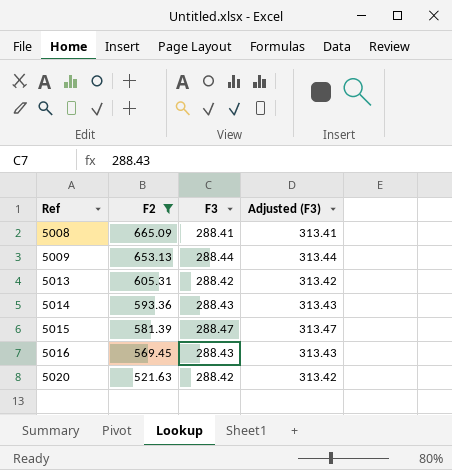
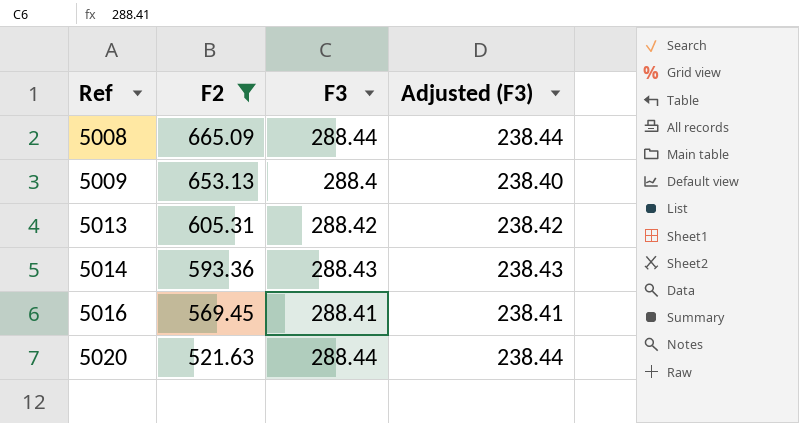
column Adjusted (F3) | formula: [F3] + 25 -> [F3] - 50
row 5015: 581.39 | 288.47 | 313.47 -> none
5008 | F3: 288.41 -> 288.44
5009 | F3: 288.44 -> 288.4
5016 | F3: 288.43 -> 288.41
5020 | F3: 288.42 -> 288.44

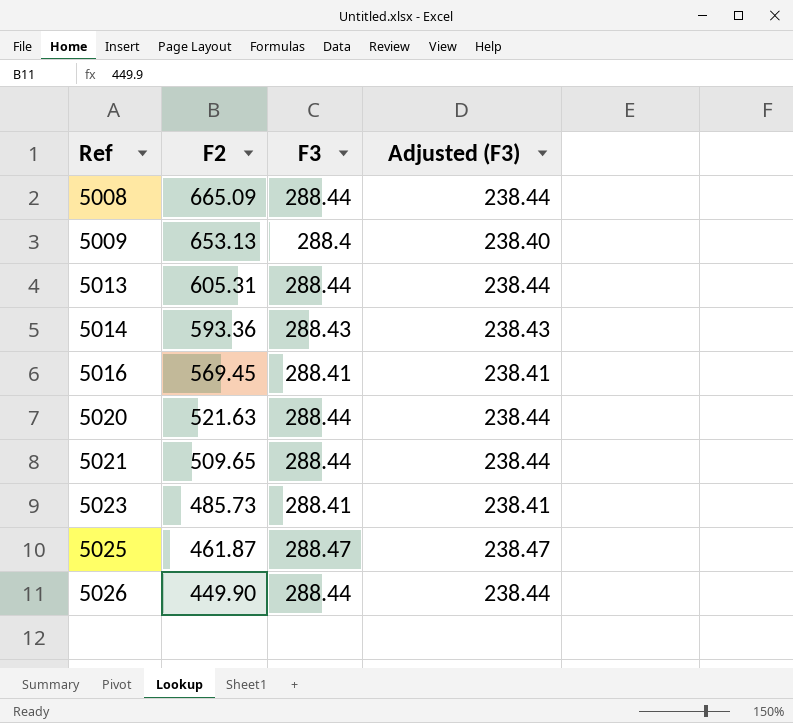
filter: F2 >= 521.63 -> none
5013 | F3: 288.42 -> 288.44
5013 | Adjusted (F3): 238.42 -> 238.44

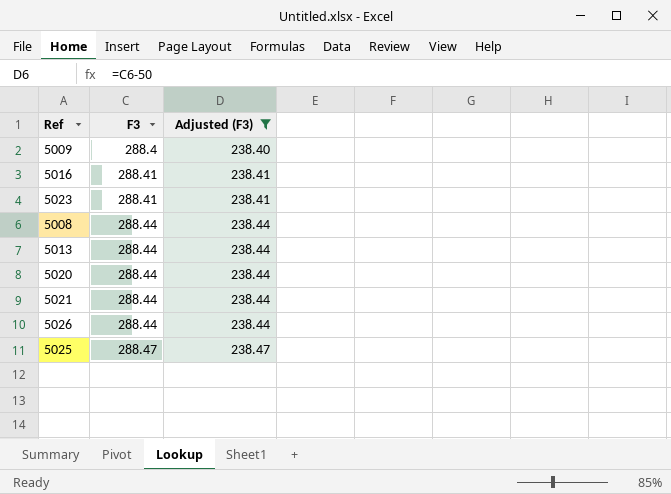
filter: none -> Adjusted (F3) != 238.43
row order: Ref ascending -> F3 ascending
column F2 | position: 2 -> none

